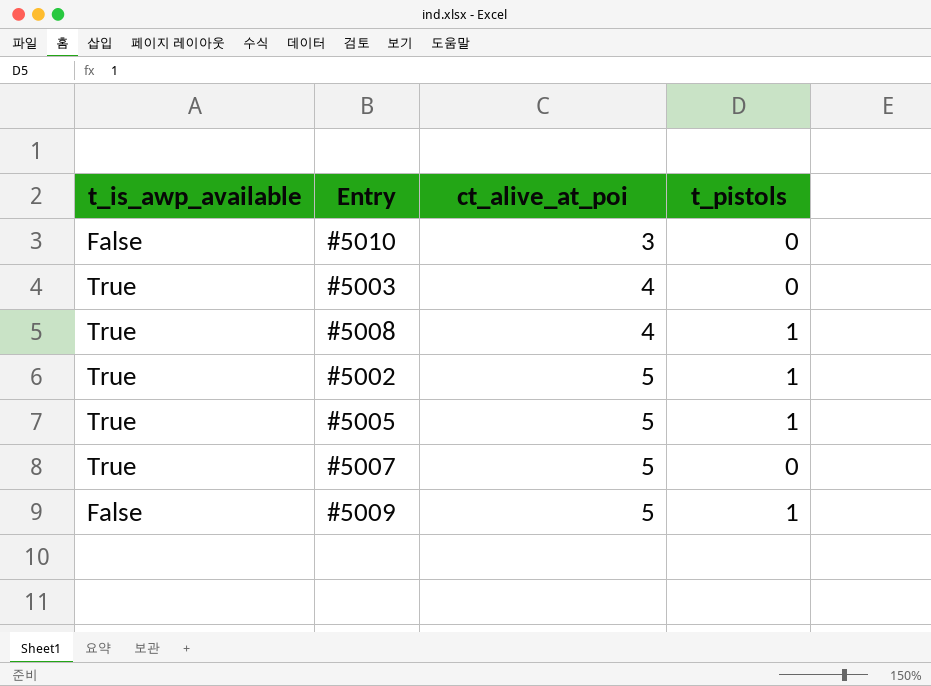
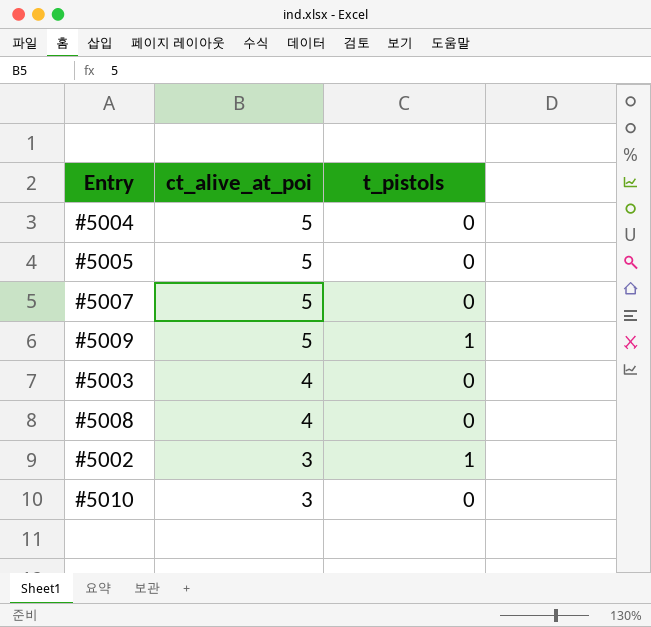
row order: ct_alive_at_poi ascending -> ct_alive_at_poi descending
column t_is_awp_available | position: 1 -> none
row #5004: none -> 5 | 0
#5005 | t_pistols: 1 -> 0
#5008 | t_pistols: 1 -> 0
#5002 | ct_alive_at_poi: 5 -> 3

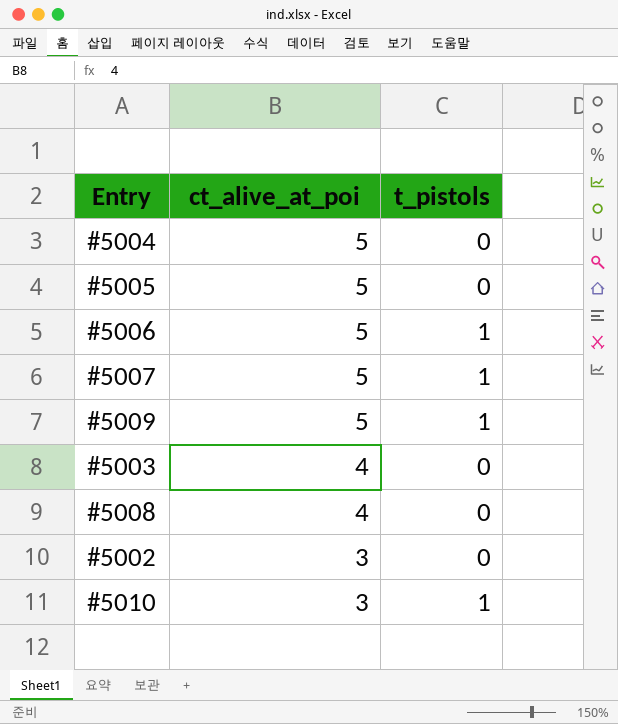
row #5006: none -> 5 | 1
#5007 | t_pistols: 0 -> 1
#5002 | t_pistols: 1 -> 0
#5010 | t_pistols: 0 -> 1

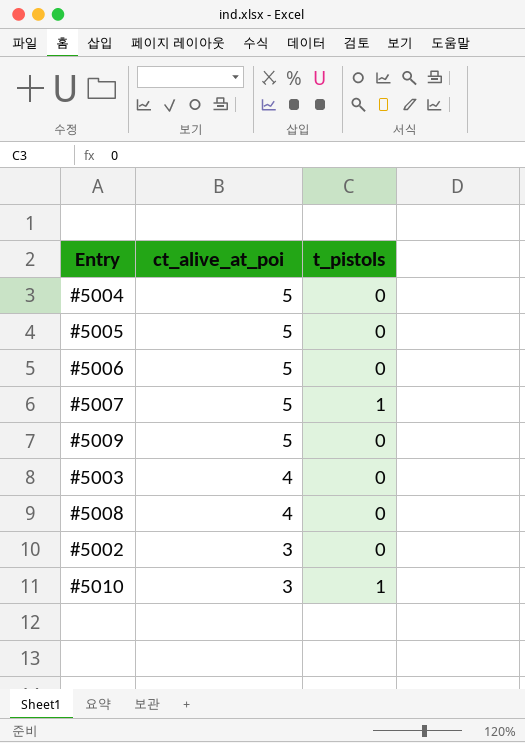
#5006 | t_pistols: 1 -> 0
#5009 | t_pistols: 1 -> 0

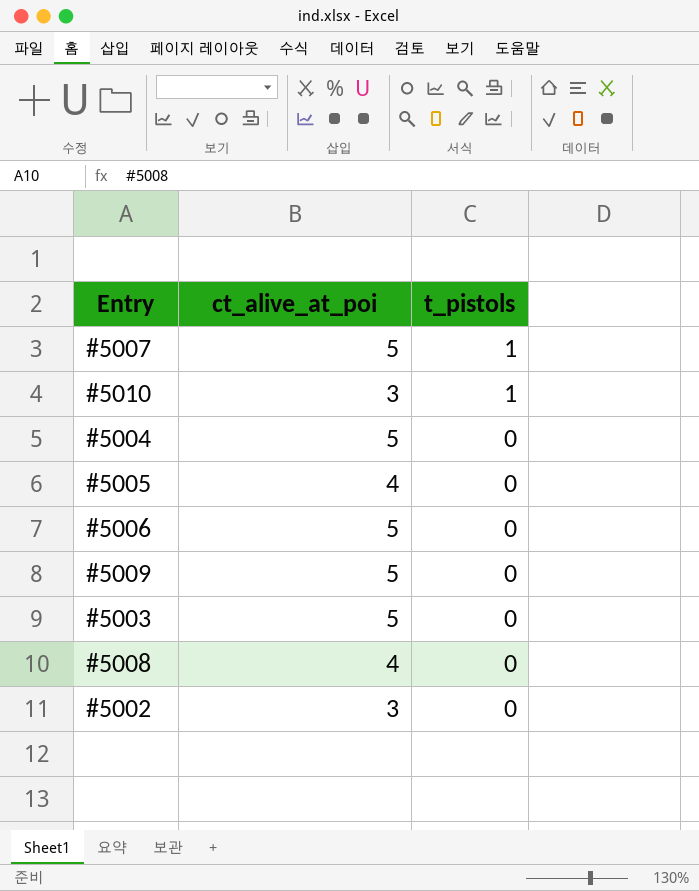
row order: ct_alive_at_poi descending -> t_pistols descending
#5005 | ct_alive_at_poi: 5 -> 4
#5003 | ct_alive_at_poi: 4 -> 5

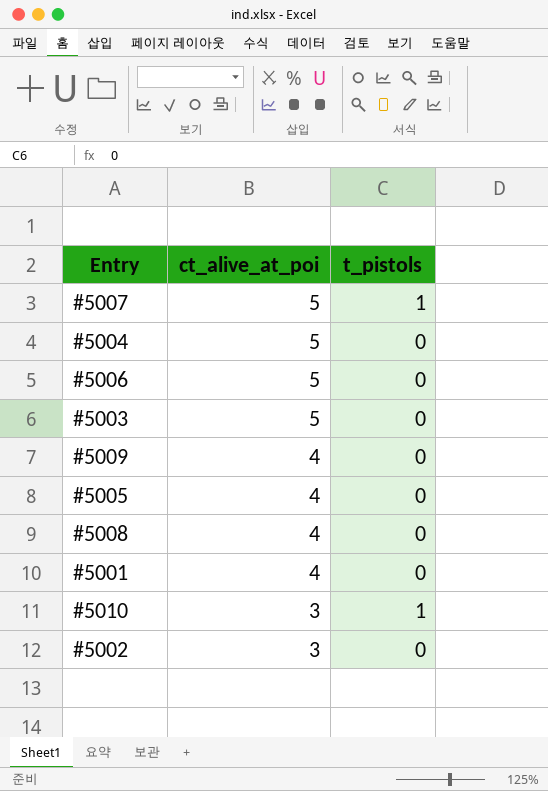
row order: t_pistols descending -> ct_alive_at_poi descending
#5009 | ct_alive_at_poi: 5 -> 4
row #5001: none -> 4 | 0

